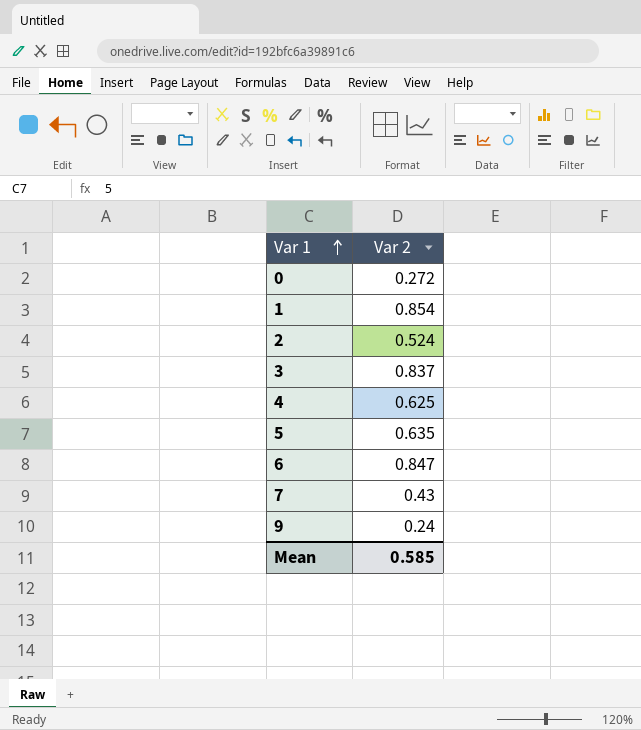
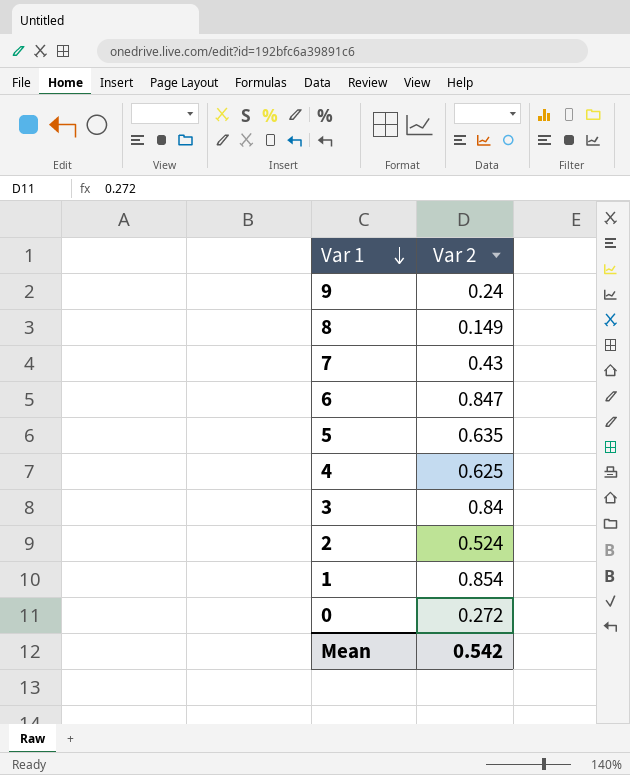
row order: Var 1 ascending -> Var 1 descending
row 8: none -> 0.149
3 | Var 2: 0.837 -> 0.84
Mean | Var 2: 0.585 -> 0.542

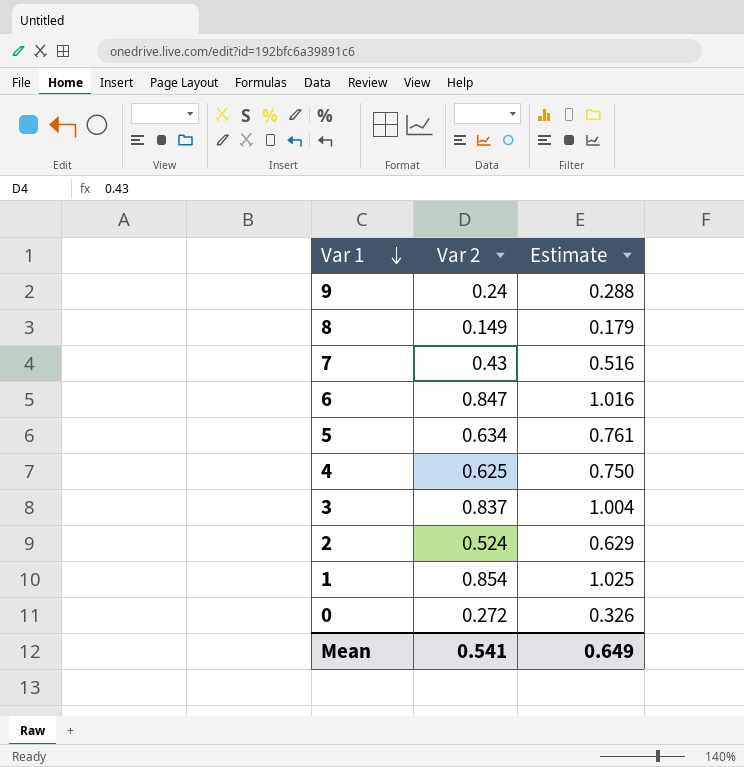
column Estimate | formula: none -> [Var 2] * 1.2
5 | Var 2: 0.635 -> 0.634
3 | Var 2: 0.84 -> 0.837
Mean | Var 2: 0.542 -> 0.541

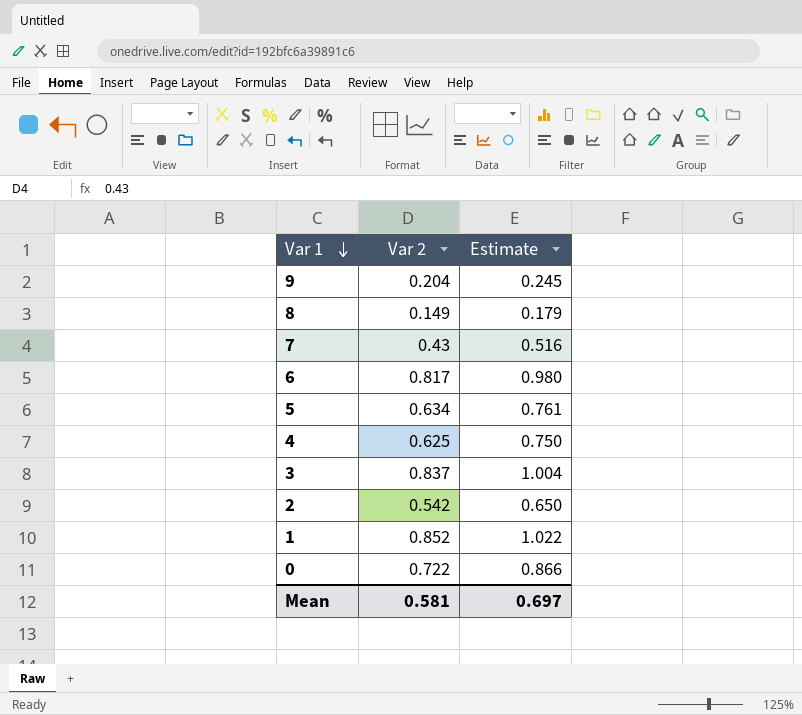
9 | Var 2: 0.24 -> 0.204
9 | Estimate: 0.288 -> 0.245
6 | Var 2: 0.847 -> 0.817
6 | Estimate: 1.016 -> 0.980
2 | Var 2: 0.524 -> 0.542
2 | Estimate: 0.629 -> 0.650
1 | Var 2: 0.854 -> 0.852
1 | Estimate: 1.025 -> 1.022
0 | Var 2: 0.272 -> 0.722
0 | Estimate: 0.326 -> 0.866
Mean | Var 2: 0.541 -> 0.581
Mean | Estimate: 0.649 -> 0.697

